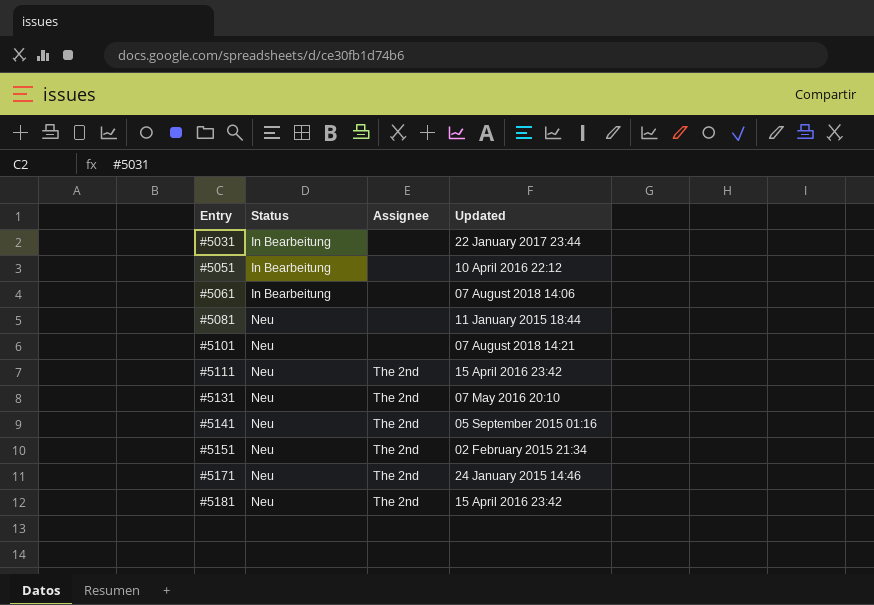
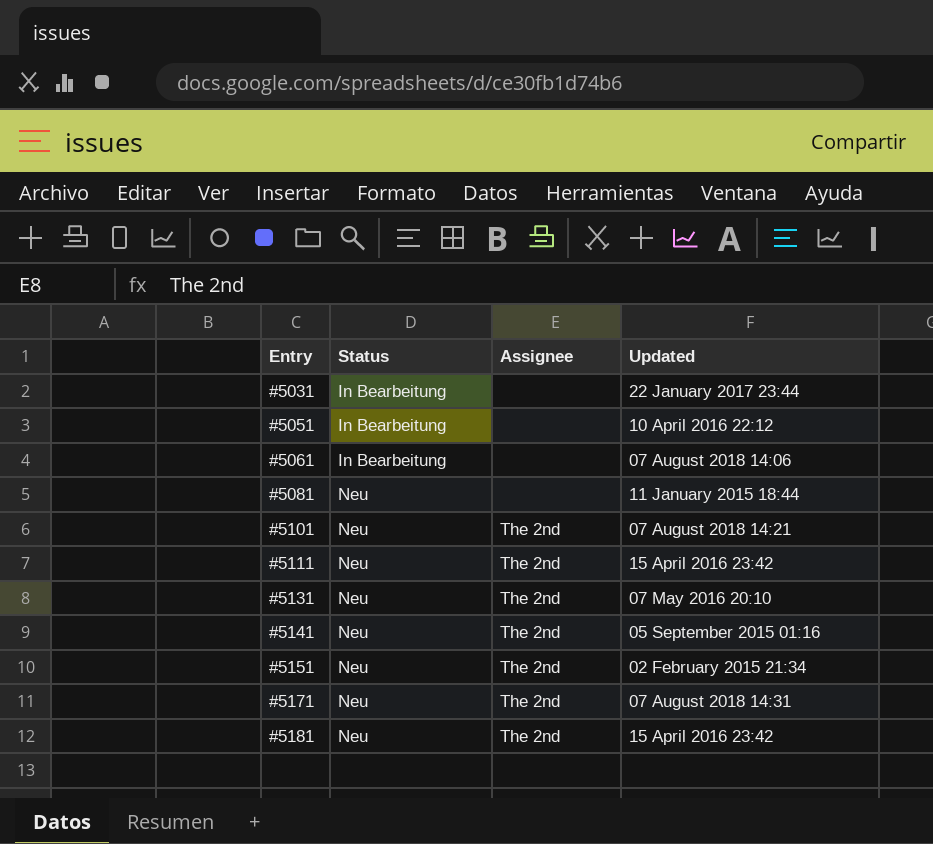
#5101 | Assignee: none -> The 2nd
#5171 | Updated: 24 January 2015 14:46 -> 07 August 2018 14:31

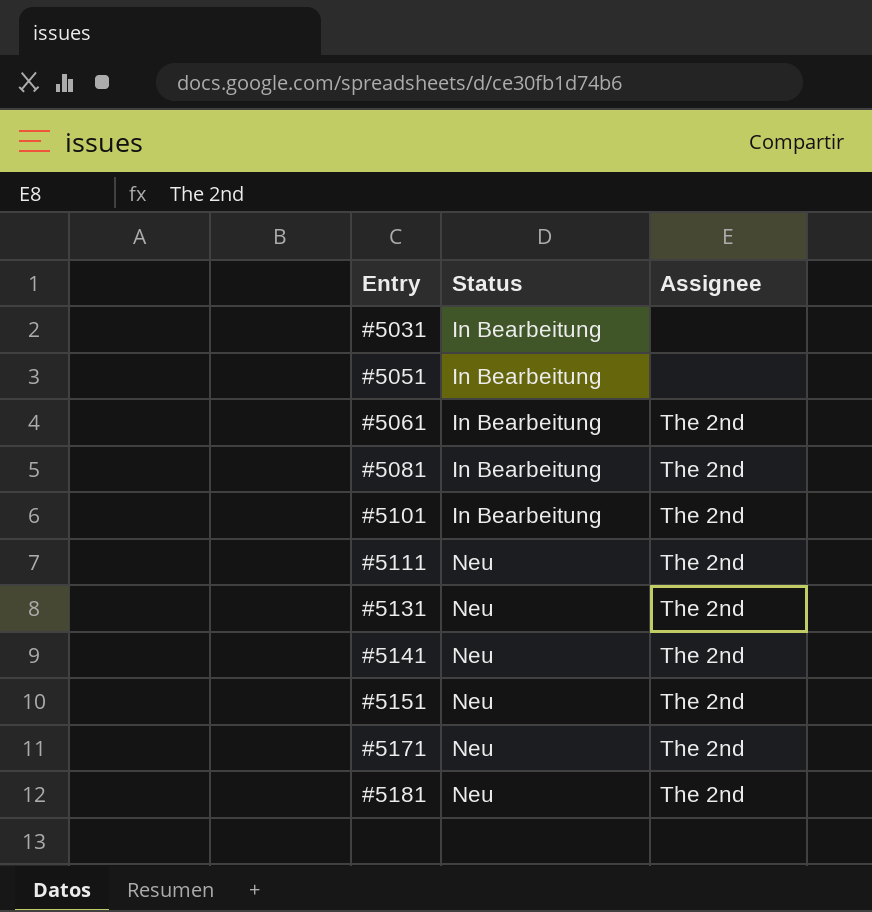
column Updated | position: 4 -> none
#5061 | Assignee: none -> The 2nd
#5081 | Status: Neu -> In Bearbeitung
#5081 | Assignee: none -> The 2nd
#5101 | Status: Neu -> In Bearbeitung

